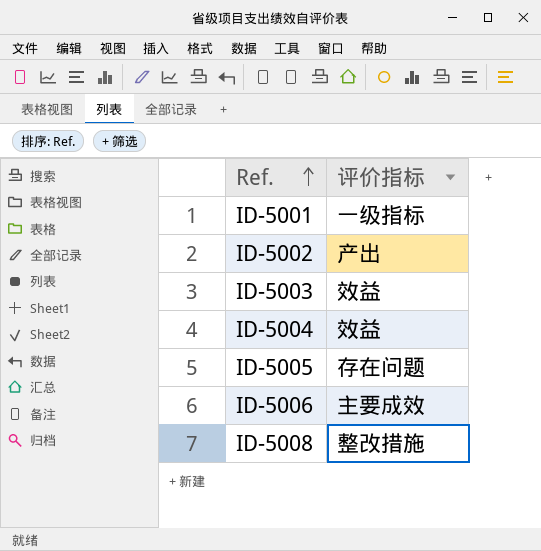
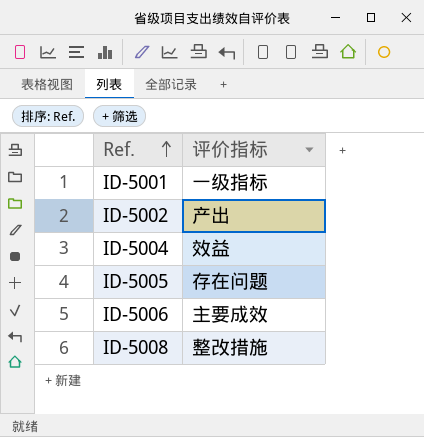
row ID-5003: 效益 -> none

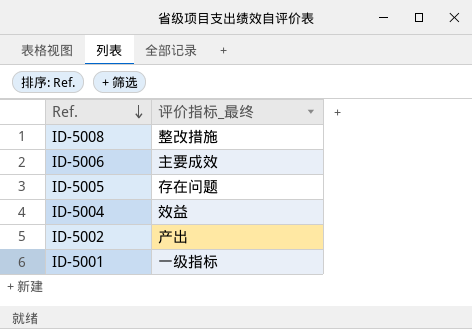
row order: Ref. ascending -> Ref. descending
column name: 评价指标 -> 评价指标_最终

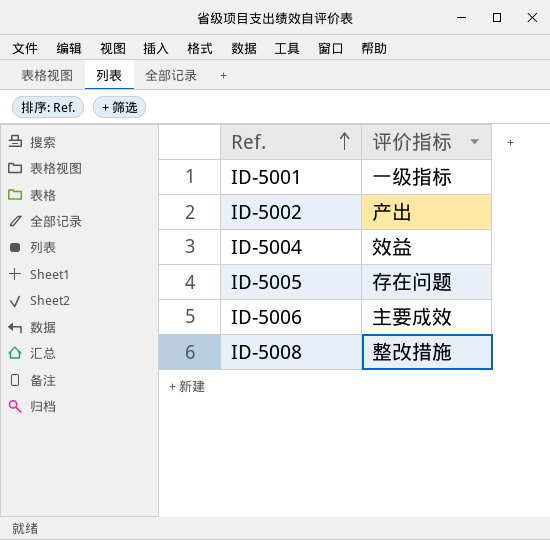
row order: Ref. descending -> Ref. ascending
column name: 评价指标_最终 -> 评价指标

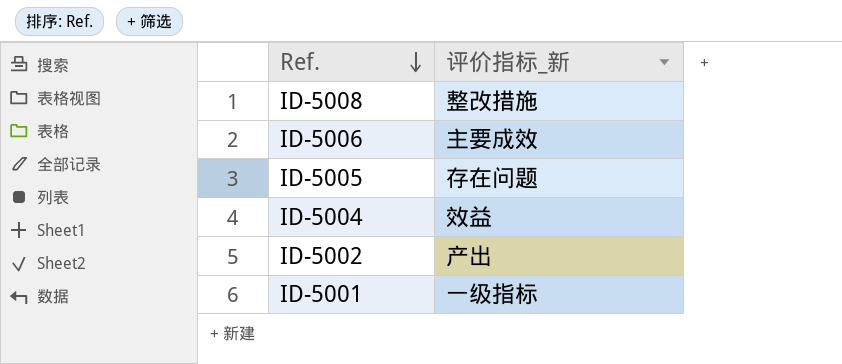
row order: Ref. ascending -> Ref. descending
column name: 评价指标 -> 评价指标_新

